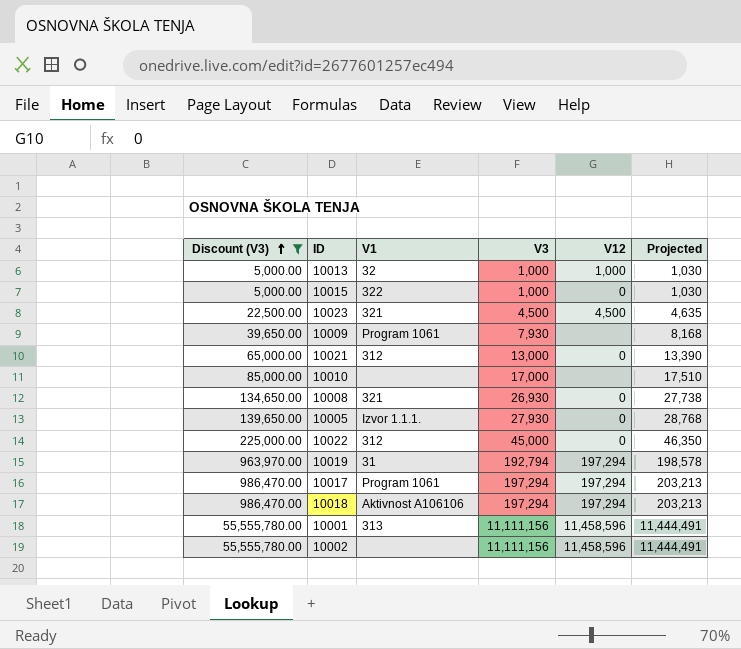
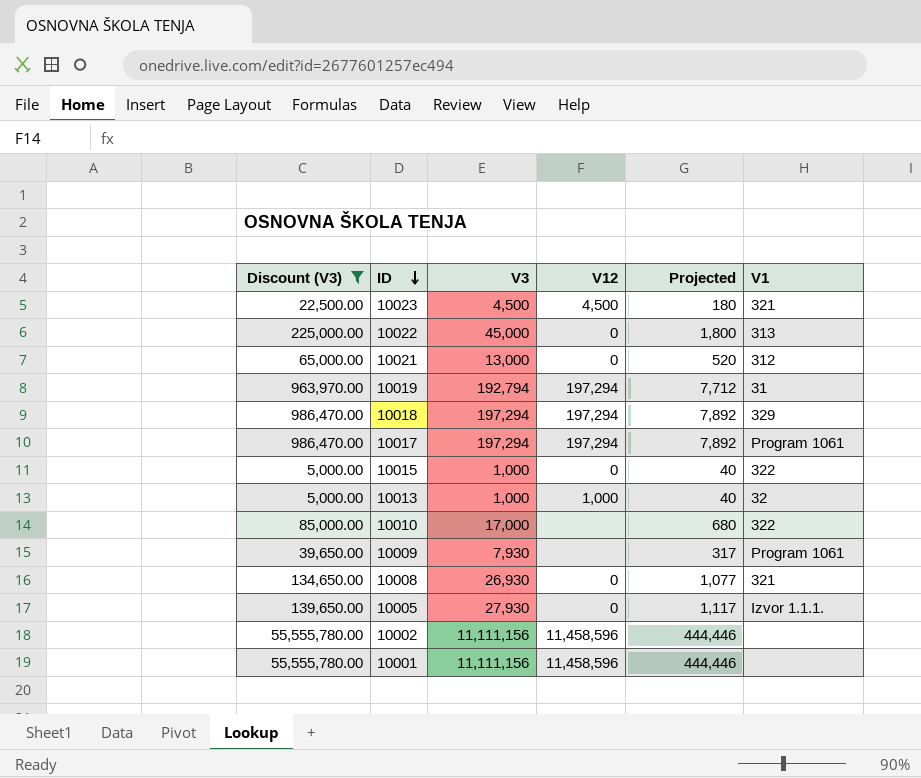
row order: Discount (V3) ascending -> ID descending
column Projected | formula: [V3] * 1.03 -> [V3] * 0.04
column V1 | position: 3 -> 6
10022 | V1: 312 -> 313
10018 | V1: Aktivnost A106106 -> 329
10010 | V1: none -> 322
10001 | V1: 313 -> none

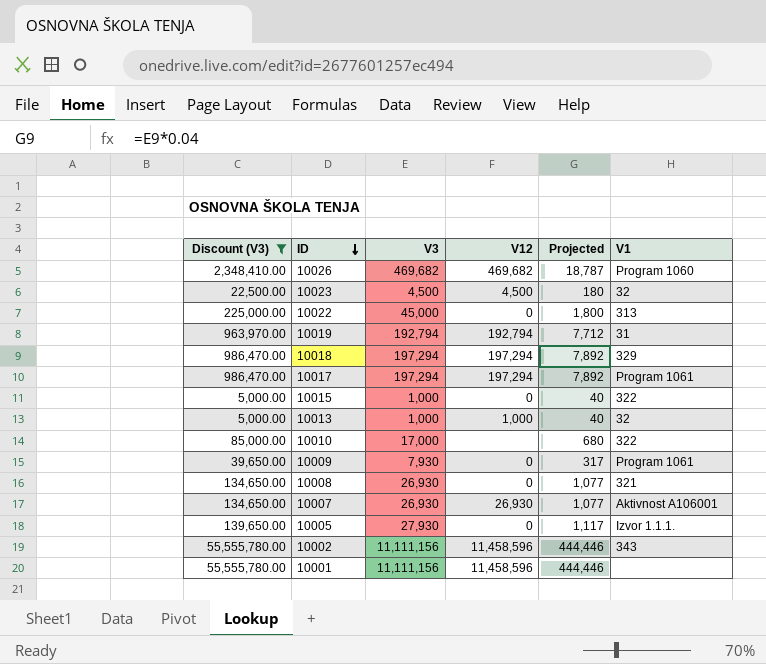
row 10021: 65,000.00 | 13,000 | 0 | 520 | 312 -> none
row 10026: none -> 2,348,410.00 | 469,682 | 469,682 | 18,787 | Program 1060
10023 | V1: 321 -> 32
10019 | V12: 197,294 -> 192,794
10009 | V12: none -> 0
row 10007: none -> 134,650.00 | 26,930 | 26,930 | 1,077 | Aktivnost A106001
10002 | V1: none -> 343

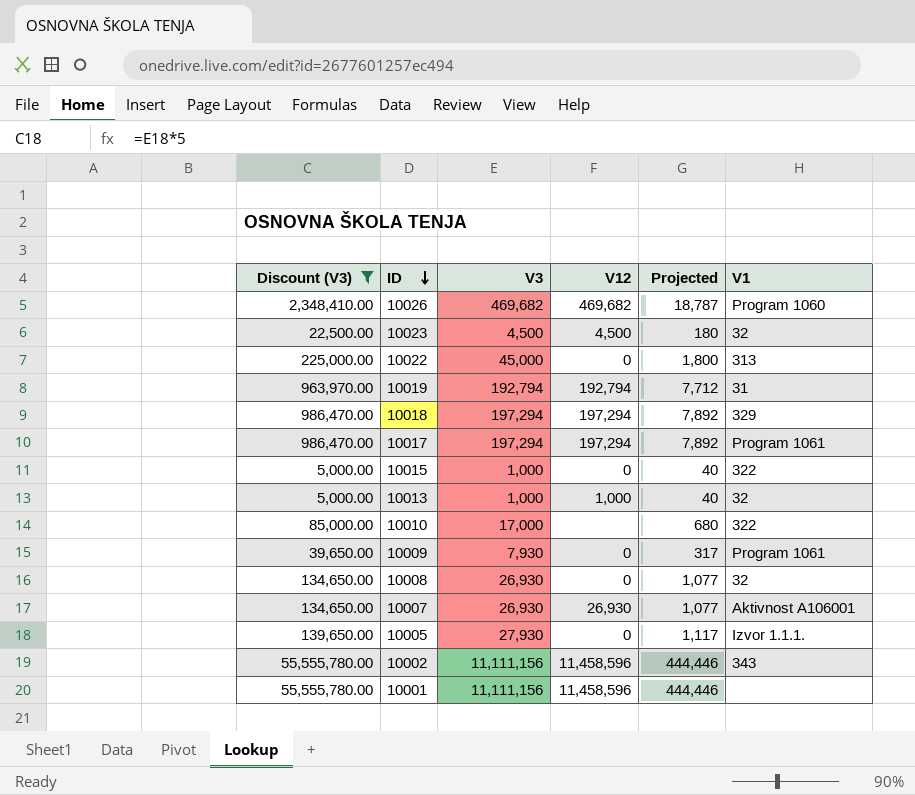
10008 | V1: 321 -> 32

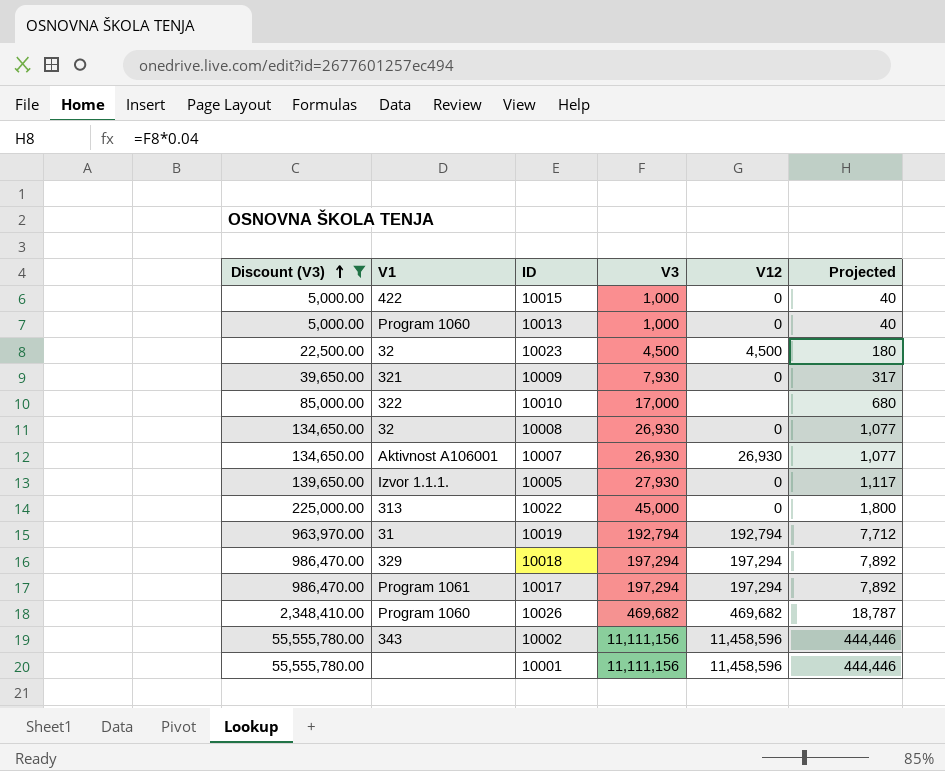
row order: ID descending -> Discount (V3) ascending
column V1 | position: 6 -> 2
10015 | V1: 322 -> 422
10013 | V1: 32 -> Program 1060
10013 | V12: 1,000 -> 0
10009 | V1: Program 1061 -> 321

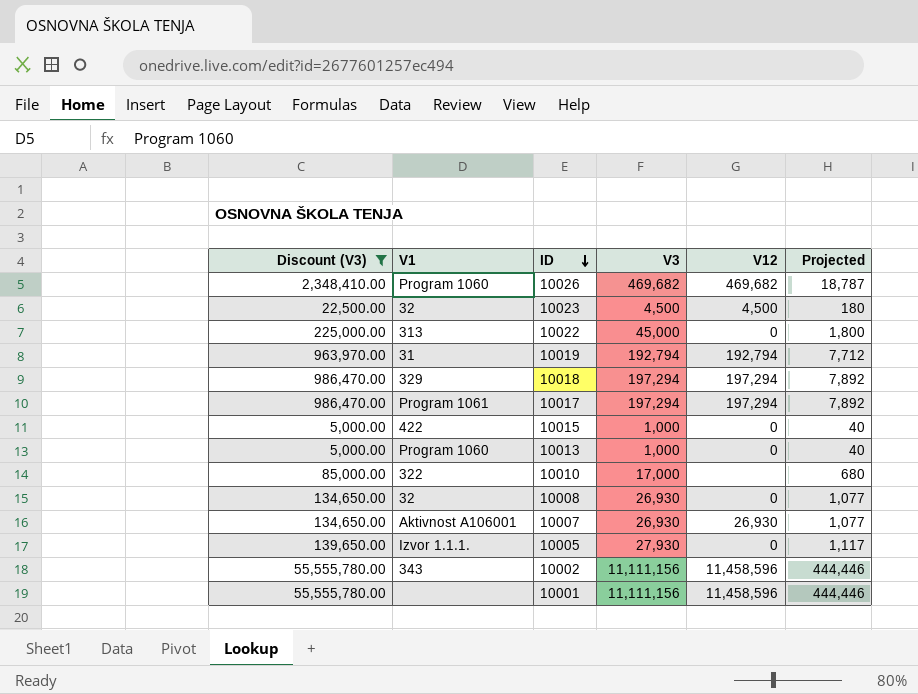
row order: Discount (V3) ascending -> ID descending
row 10009: 39,650.00 | 321 | 7,930 | 0 | 317 -> none

